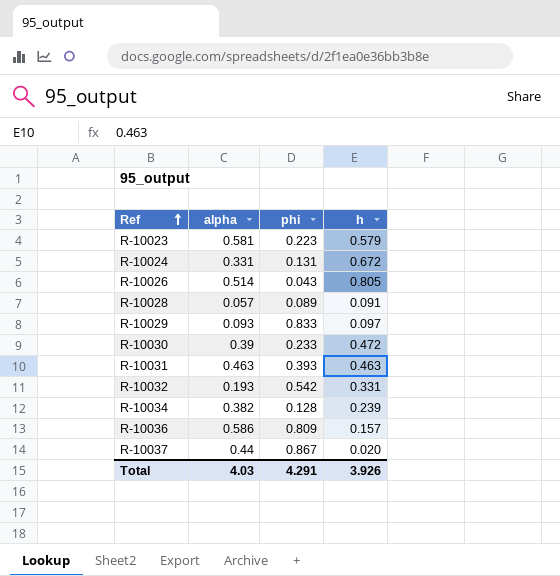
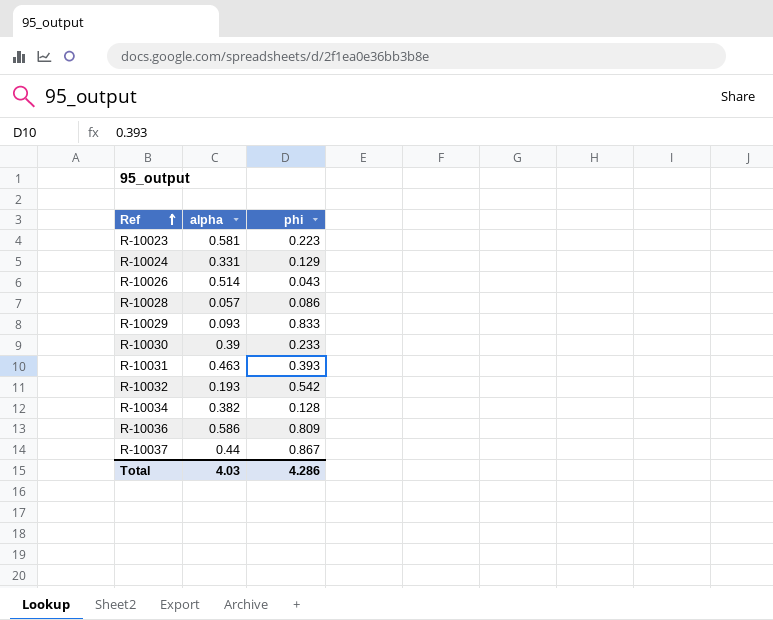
column h | position: 4 -> none
R-10024 | phi: 0.131 -> 0.129
R-10028 | phi: 0.089 -> 0.086
Total | phi: 4.291 -> 4.286

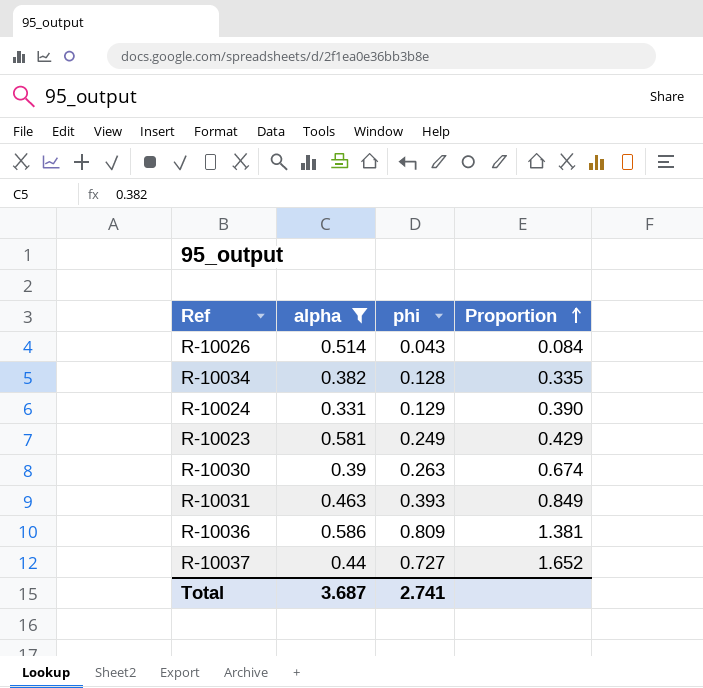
filter: none -> alpha >= 0.331
row order: Ref ascending -> Proportion ascending
column Proportion | formula: none -> [phi] / [alpha]
R-10023 | phi: 0.223 -> 0.249
R-10030 | phi: 0.233 -> 0.263
R-10037 | phi: 0.867 -> 0.727
Total | alpha: 4.03 -> 3.687
Total | phi: 4.286 -> 2.741

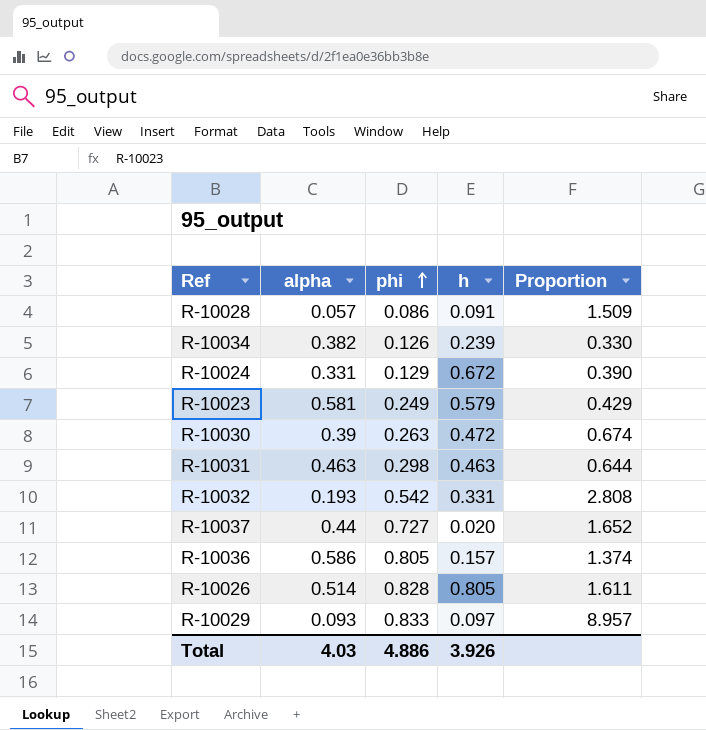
filter: alpha >= 0.331 -> none
row order: Proportion ascending -> phi ascending
column h | position: none -> 4
R-10034 | phi: 0.128 -> 0.126
R-10034 | Proportion: 0.335 -> 0.330
R-10031 | phi: 0.393 -> 0.298
R-10031 | Proportion: 0.849 -> 0.644
R-10036 | phi: 0.809 -> 0.805
R-10036 | Proportion: 1.381 -> 1.374
R-10026 | phi: 0.043 -> 0.828
R-10026 | Proportion: 0.084 -> 1.611
Total | alpha: 3.687 -> 4.03
Total | phi: 2.741 -> 4.886

